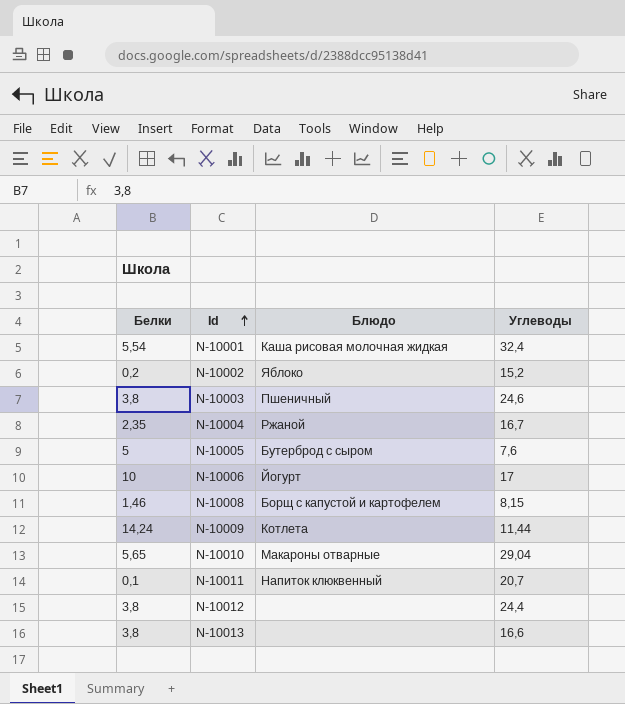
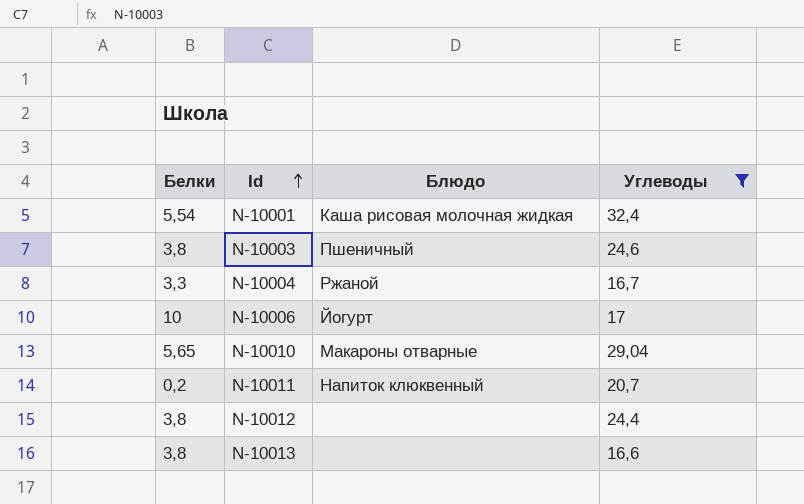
filter: none -> Углеводы >= 16,6
N-10004 | Белки: 2,35 -> 3,3
N-10011 | Белки: 0,1 -> 0,2

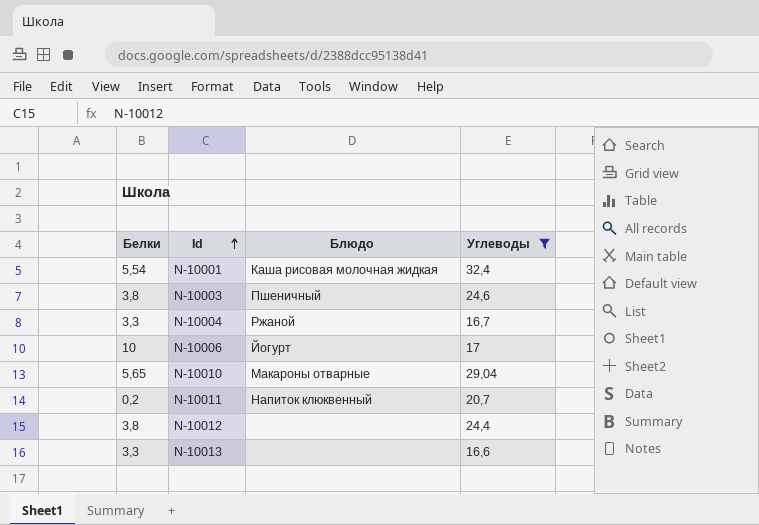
N-10013 | Белки: 3,8 -> 3,3

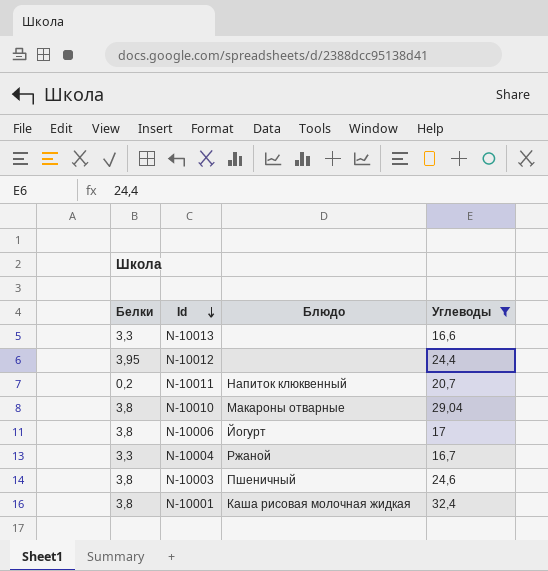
row order: Id ascending -> Id descending
N-10012 | Белки: 3,8 -> 3,95
N-10010 | Белки: 5,65 -> 3,8
N-10006 | Белки: 10 -> 3,8
N-10001 | Белки: 5,54 -> 3,8

